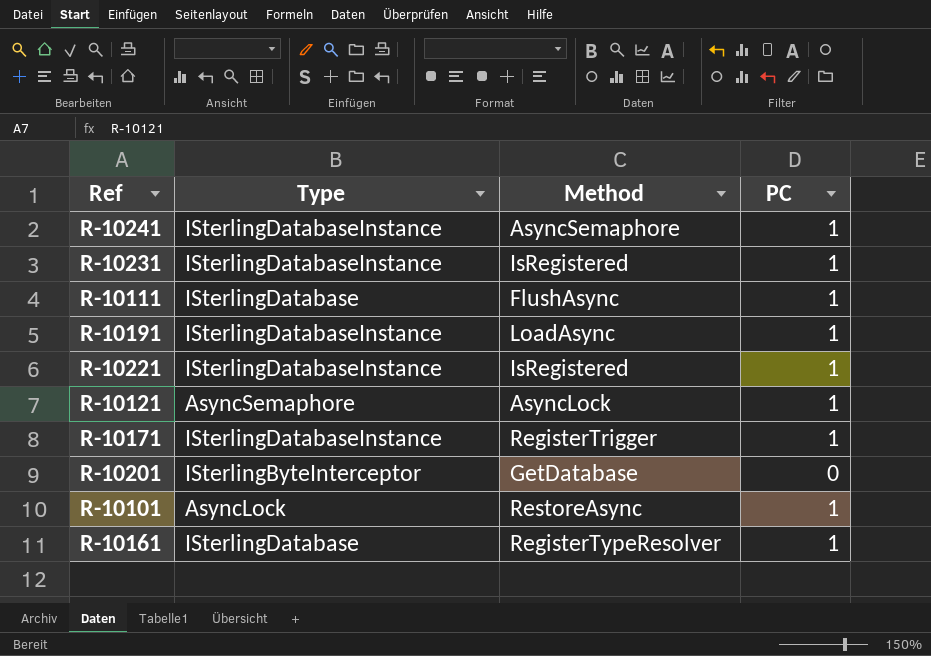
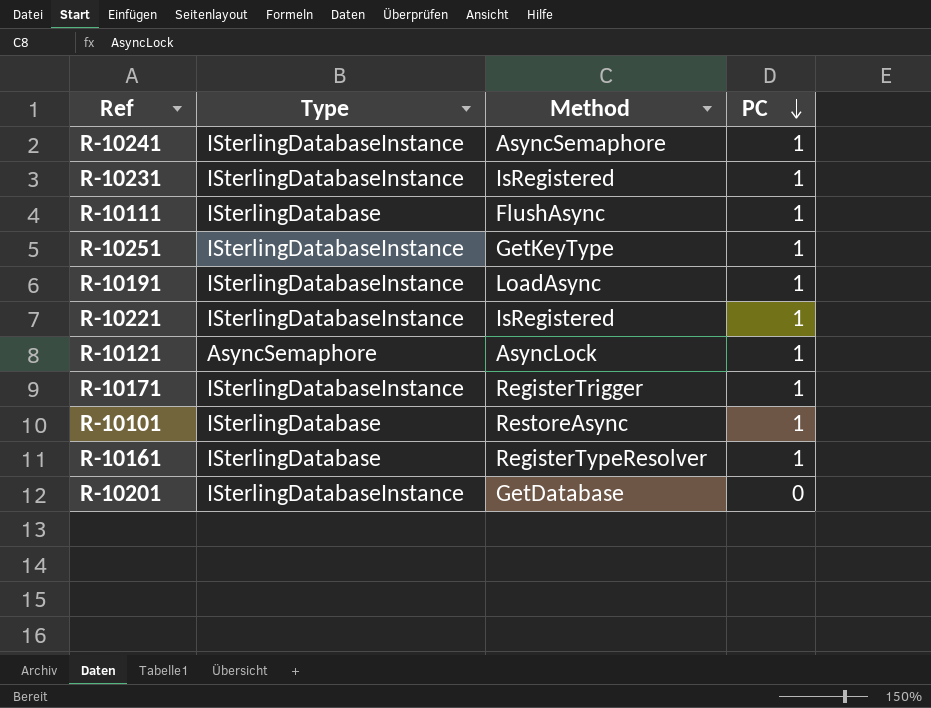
row order: none -> PC descending
row R-10251: none -> ISterlingDatabaseInstance | GetKeyType | 1
R-10101 | Type: AsyncLock -> ISterlingDatabase
R-10201 | Type: ISterlingByteInterceptor -> ISterlingDatabaseInstance

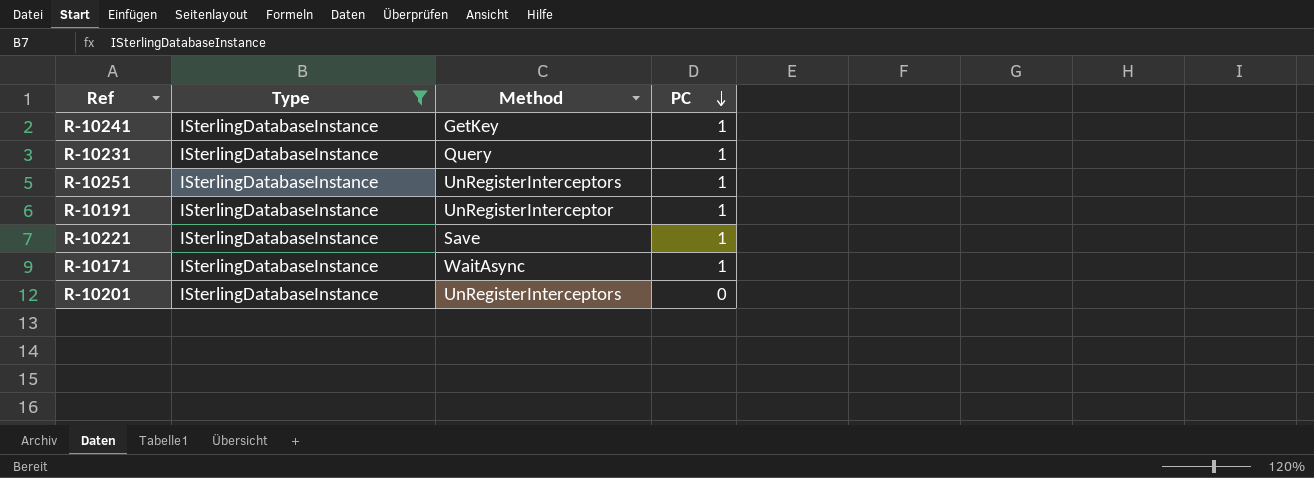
filter: none -> Type = ISterlingDatabaseInstance
R-10241 | Method: AsyncSemaphore -> GetKey
R-10231 | Method: IsRegistered -> Query
R-10251 | Method: GetKeyType -> UnRegisterInterceptors
R-10191 | Method: LoadAsync -> UnRegisterInterceptor
R-10221 | Method: IsRegistered -> Save
R-10171 | Method: RegisterTrigger -> WaitAsync
R-10201 | Method: GetDatabase -> UnRegisterInterceptors

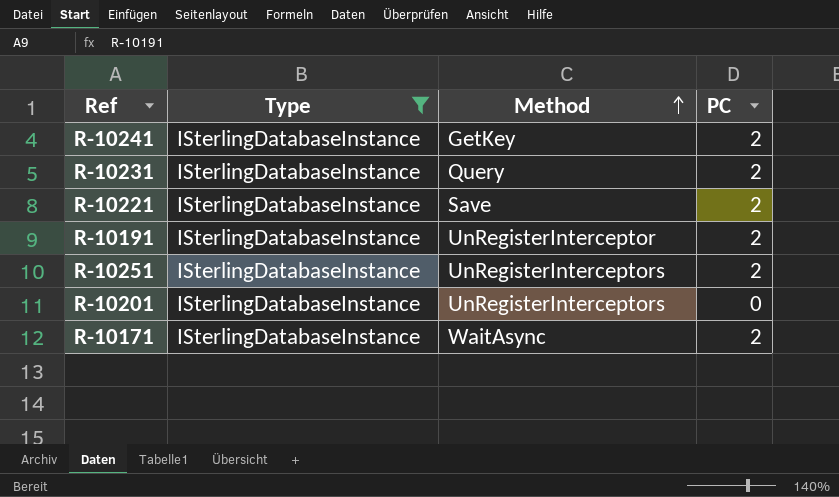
row order: PC descending -> Method ascending
R-10241 | PC: 1 -> 2
R-10231 | PC: 1 -> 2
R-10221 | PC: 1 -> 2
R-10191 | PC: 1 -> 2
R-10251 | PC: 1 -> 2
R-10171 | PC: 1 -> 2

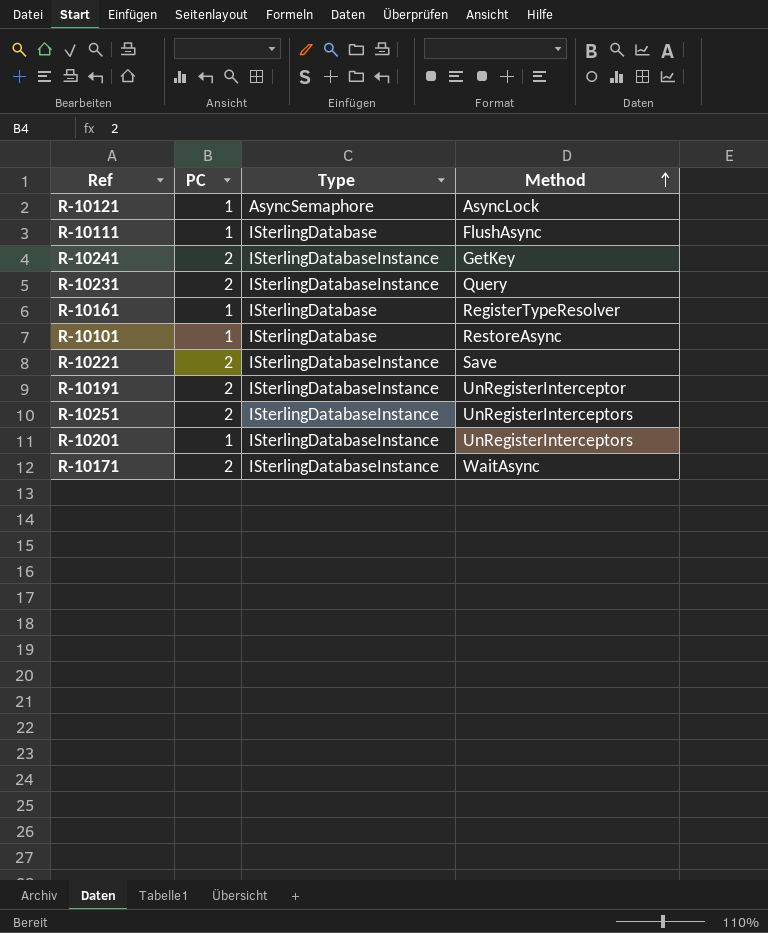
filter: Type = ISterlingDatabaseInstance -> none
column PC | position: 4 -> 2
R-10201 | PC: 0 -> 1

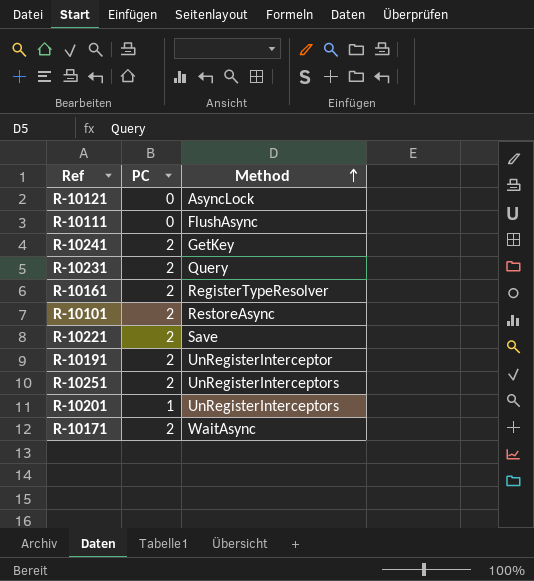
column Type | position: 3 -> none
R-10121 | PC: 1 -> 0
R-10111 | PC: 1 -> 0
R-10161 | PC: 1 -> 2
R-10101 | PC: 1 -> 2

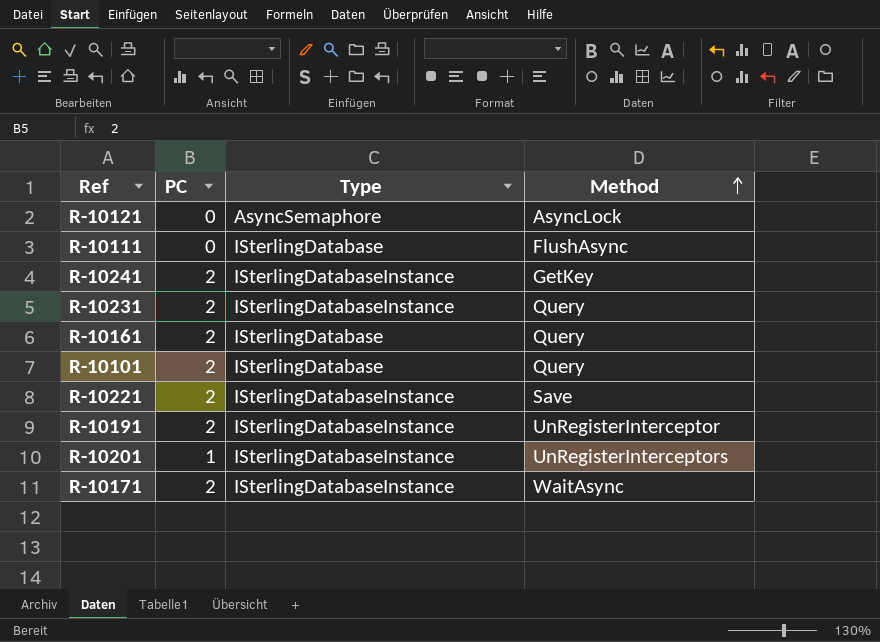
column Type | position: none -> 3
row R-10251: 2 | UnRegisterInterceptors -> none
R-10161 | Method: RegisterTypeResolver -> Query
R-10101 | Method: RestoreAsync -> Query

